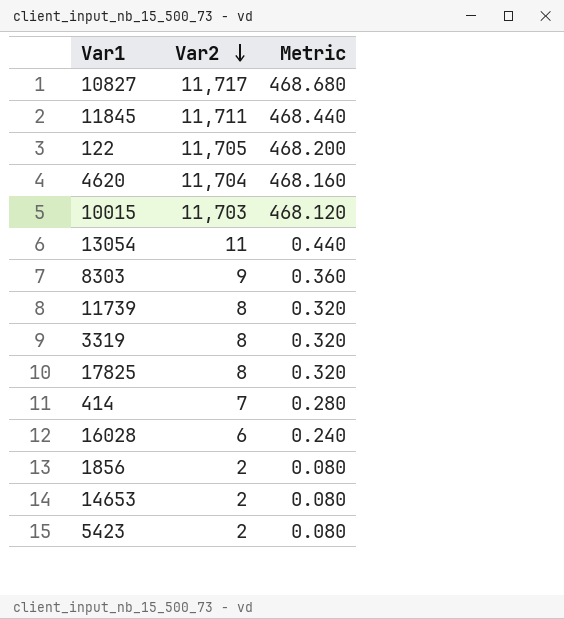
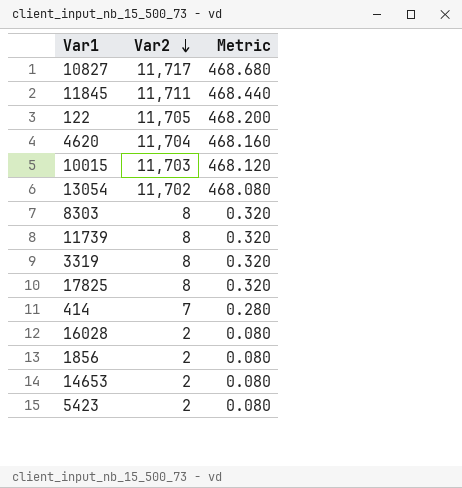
13054 | Var2: 11 -> 11,702
13054 | Metric: 0.440 -> 468.080
8303 | Var2: 9 -> 8
8303 | Metric: 0.360 -> 0.320
16028 | Var2: 6 -> 2
16028 | Metric: 0.240 -> 0.080

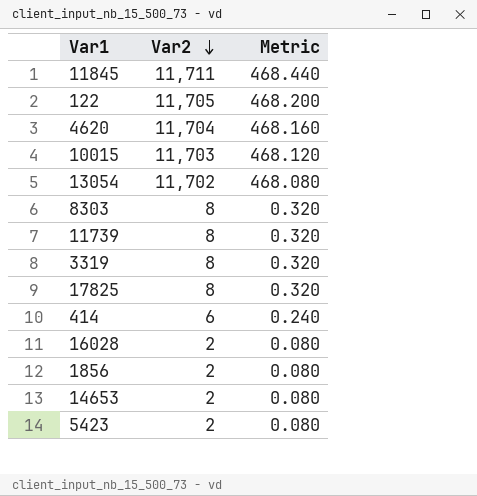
row 10827: 11,717 | 468.680 -> none
414 | Var2: 7 -> 6
414 | Metric: 0.280 -> 0.240

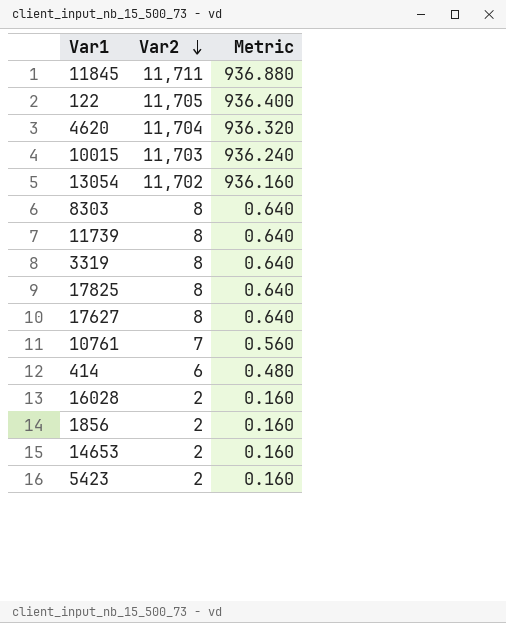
column Metric | formula: [Var2] * 0.04 -> [Var2] * 0.08
row 17627: none -> 8 | 0.640
row 10761: none -> 7 | 0.560

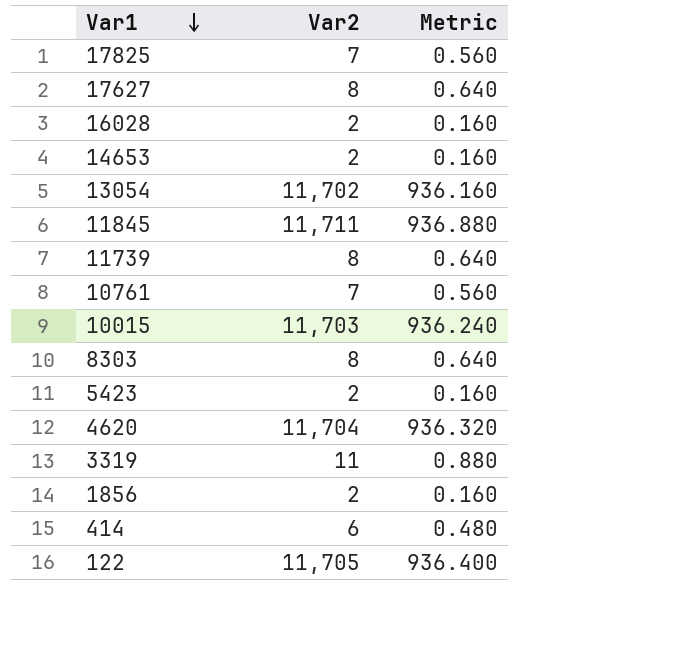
row order: Var2 descending -> Var1 descending
17825 | Var2: 8 -> 7
17825 | Metric: 0.640 -> 0.560
3319 | Var2: 8 -> 11
3319 | Metric: 0.640 -> 0.880

